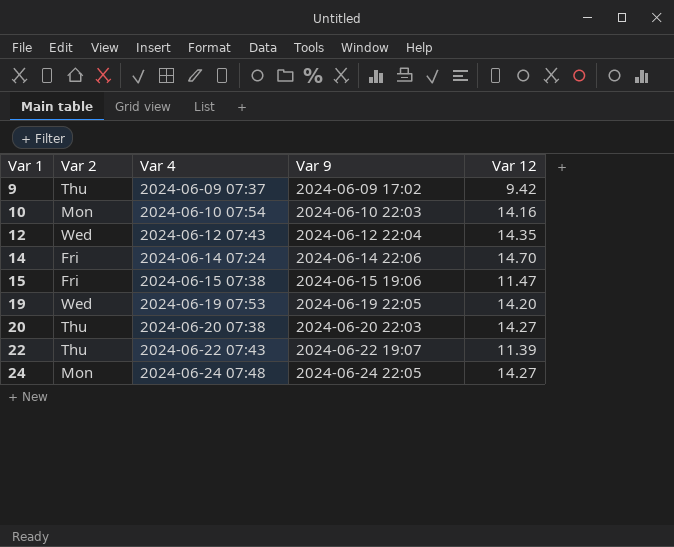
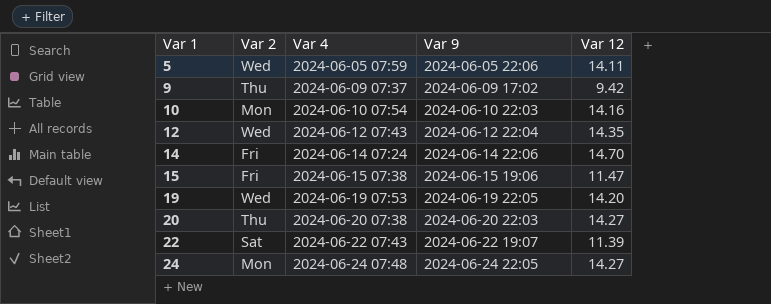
row 5: none -> Wed | 2024-06-05 07:59 | 2024-06-05 22:06 | 14.11
22 | Var 2: Thu -> Sat

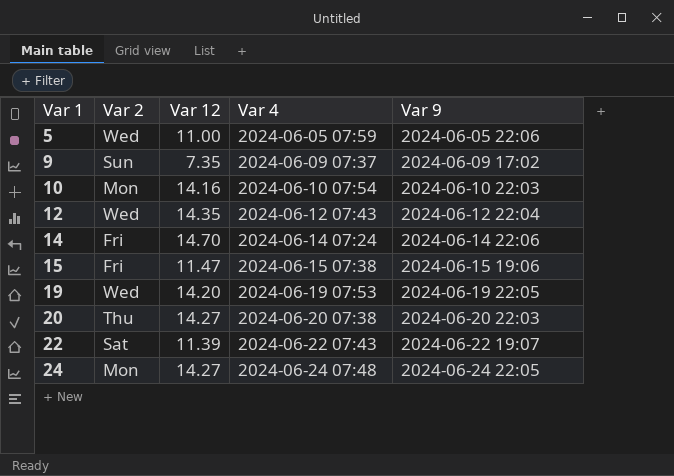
column Var 12 | position: 5 -> 3
5 | Var 12: 14.11 -> 11.00
9 | Var 2: Thu -> Sun
9 | Var 12: 9.42 -> 7.35

